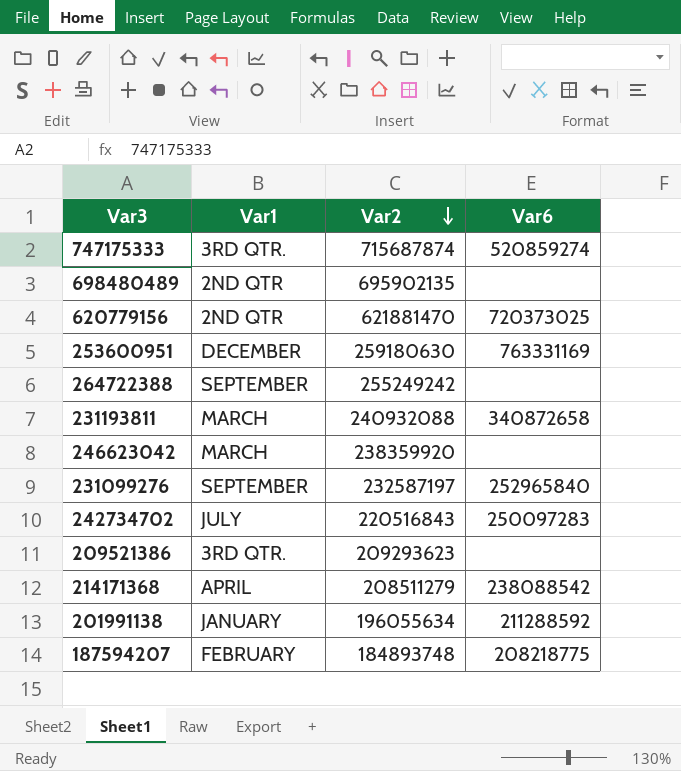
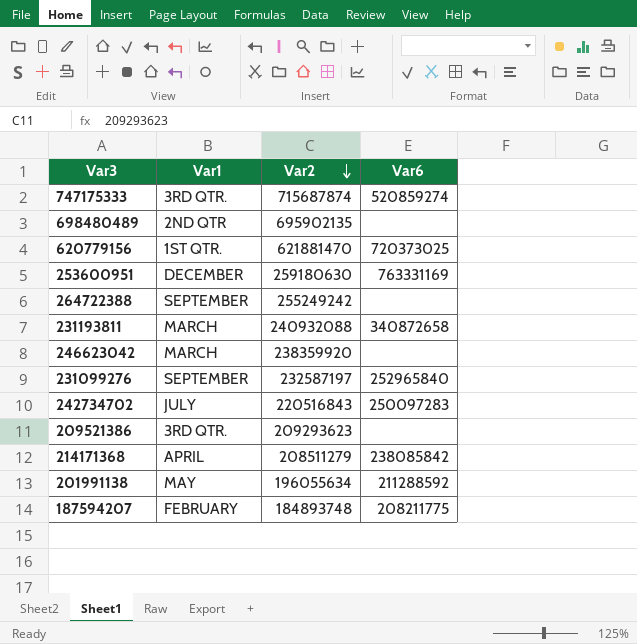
620779156 | Var1: 2ND QTR -> 1ST QTR.
214171368 | Var6: 238088542 -> 238085842
201991138 | Var1: JANUARY -> MAY
187594207 | Var6: 208218775 -> 208211775

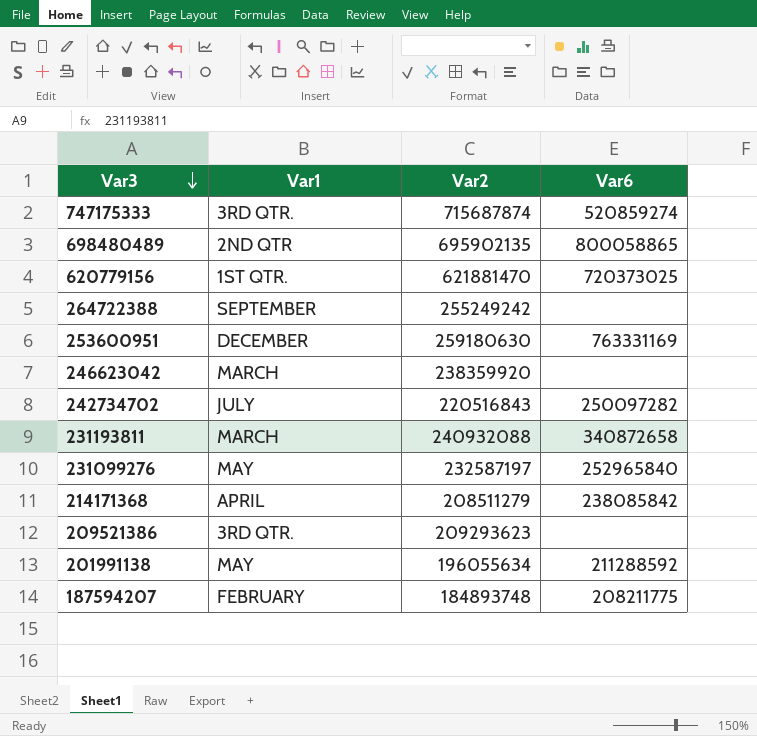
row order: Var2 descending -> Var3 descending
698480489 | Var6: none -> 800058865
242734702 | Var6: 250097283 -> 250097282
231099276 | Var1: SEPTEMBER -> MAY

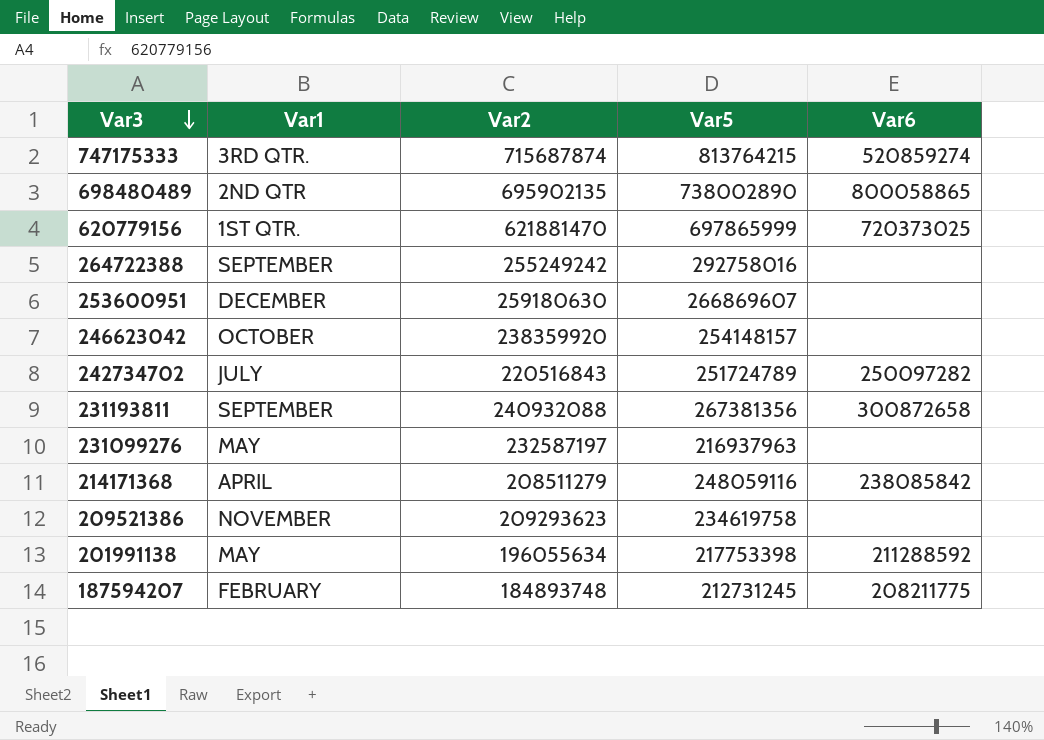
column Var5 | position: none -> 4
253600951 | Var6: 763331169 -> none
246623042 | Var1: MARCH -> OCTOBER
231193811 | Var1: MARCH -> SEPTEMBER
231193811 | Var6: 340872658 -> 300872658
231099276 | Var6: 252965840 -> none
209521386 | Var1: 3RD QTR. -> NOVEMBER

